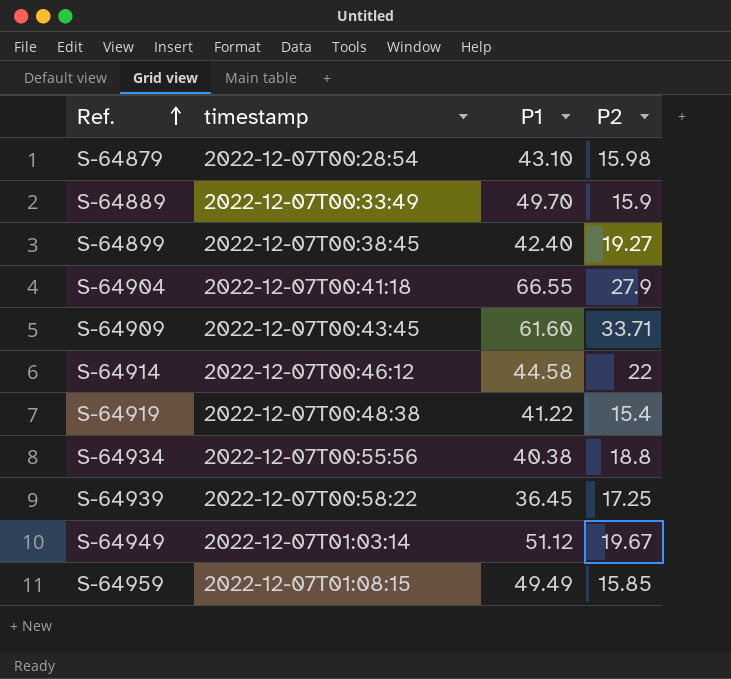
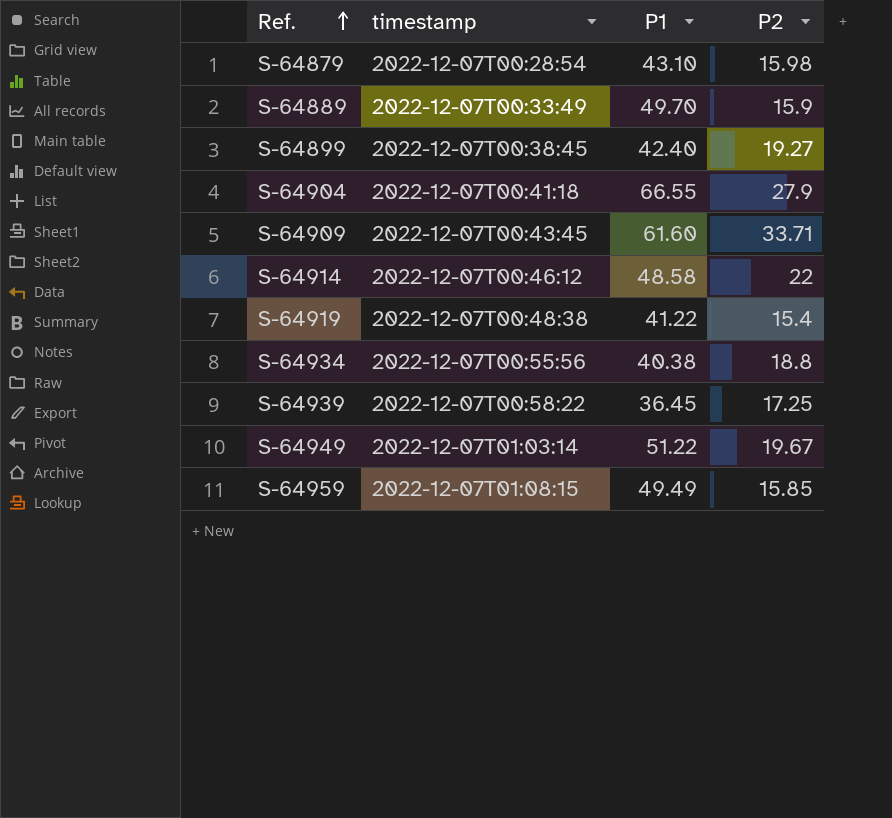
S-64914 | P1: 44.58 -> 48.58
S-64949 | P1: 51.12 -> 51.22

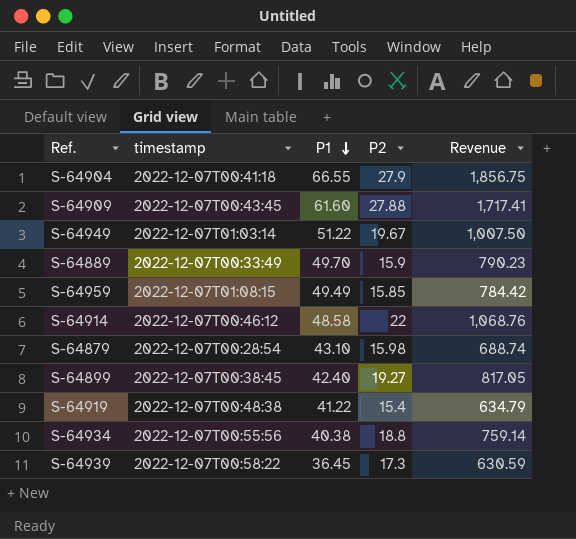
row order: Ref. ascending -> P1 descending
column Revenue | formula: none -> [P1] * [P2]
S-64909 | P2: 33.71 -> 27.88
S-64939 | P2: 17.25 -> 17.3

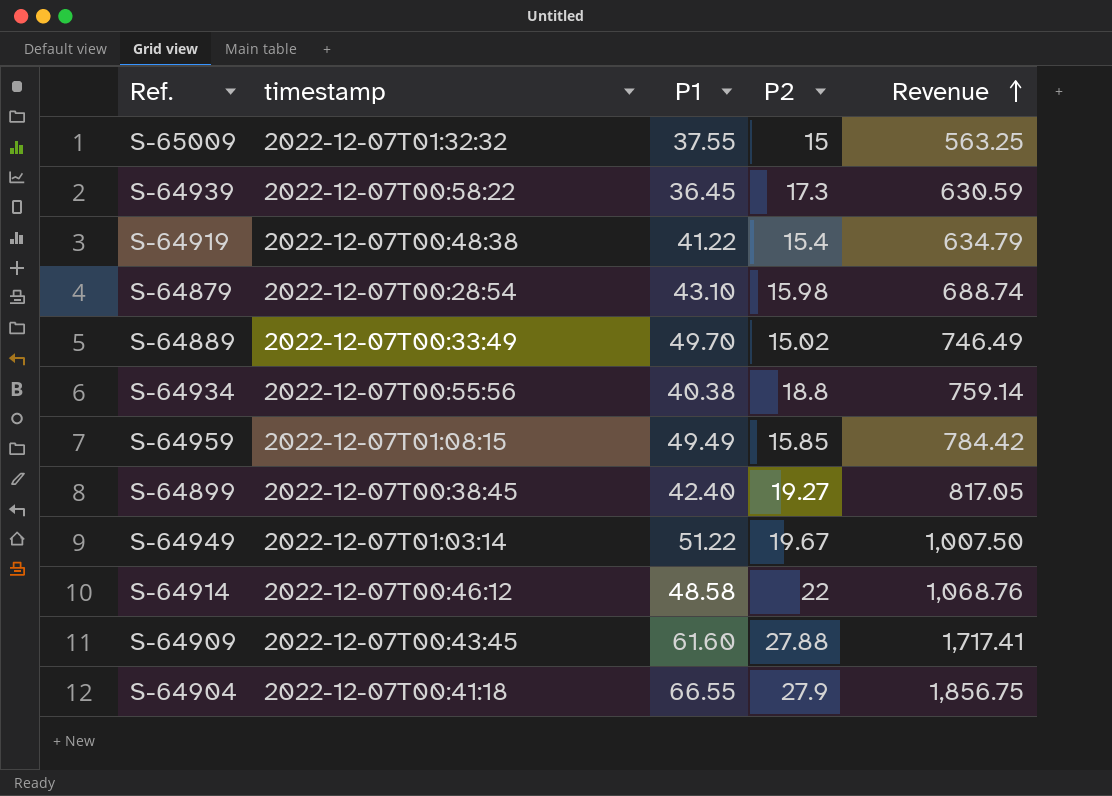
row order: P1 descending -> Revenue ascending
row S-65009: none -> 2022-12-07T01:32:32 | 37.55 | 15 | 563.25
S-64889 | P2: 15.9 -> 15.02
S-64889 | Revenue: 790.23 -> 746.49

